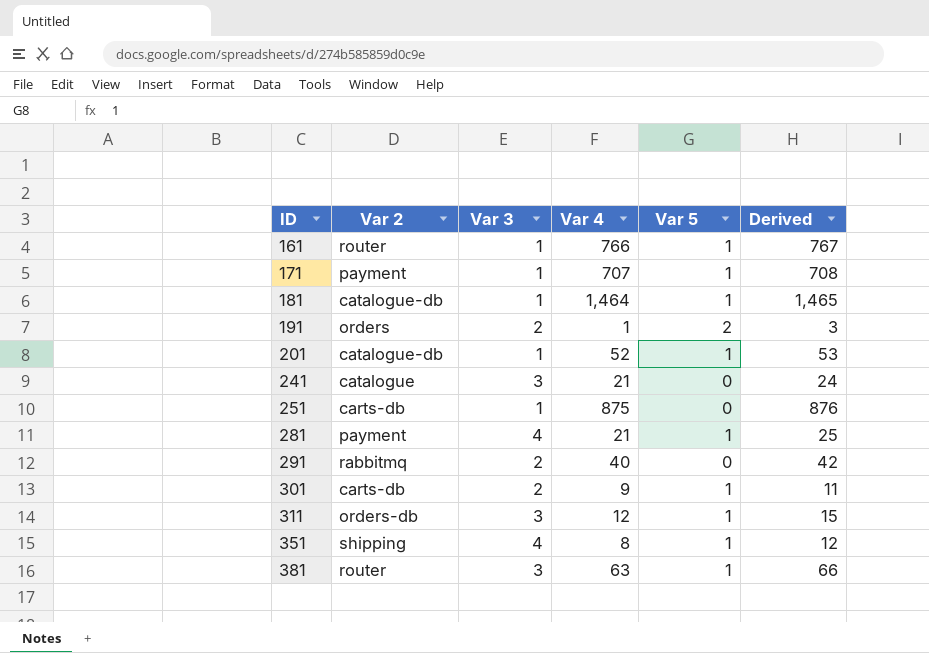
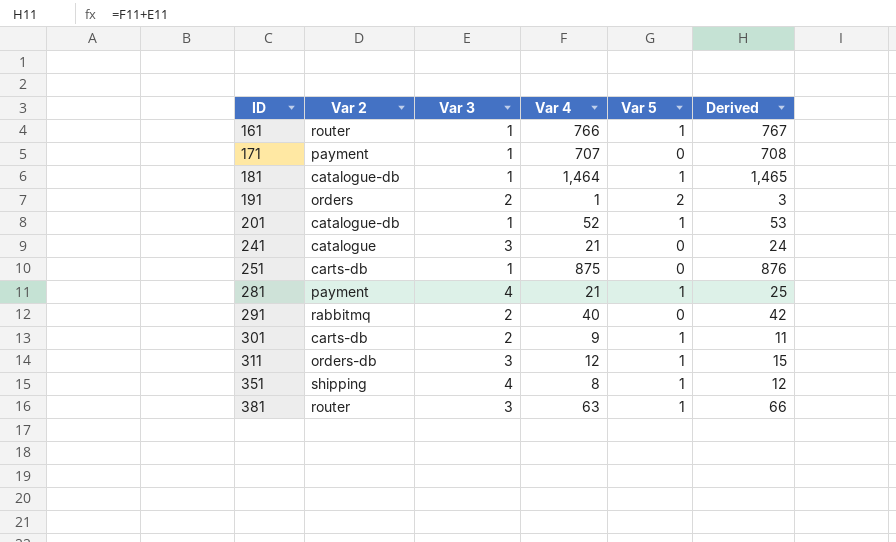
171 | Var 5: 1 -> 0

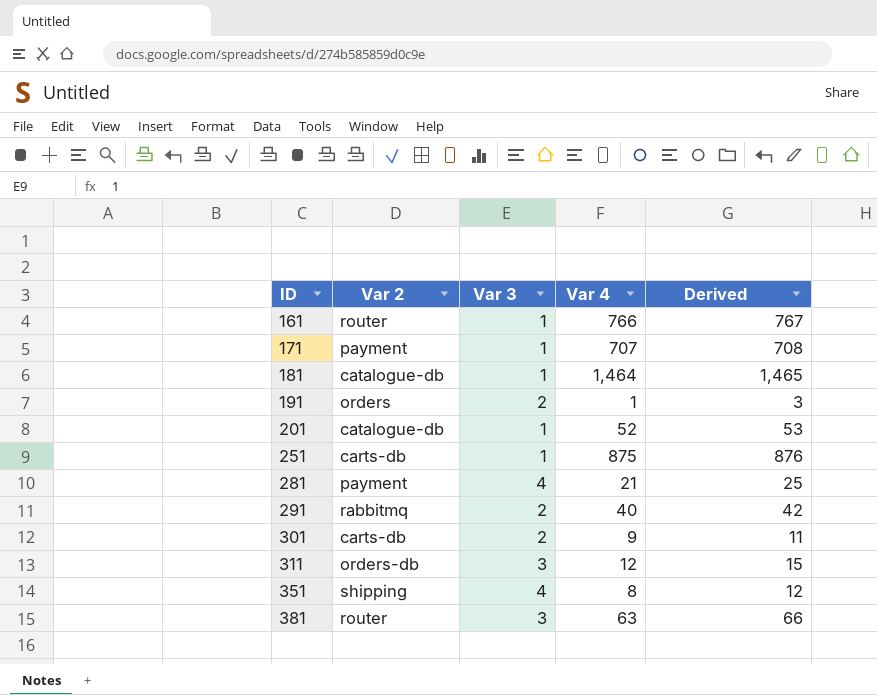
column Var 5 | position: 5 -> none
row 241: catalogue | 3 | 21 | 0 | 24 -> none

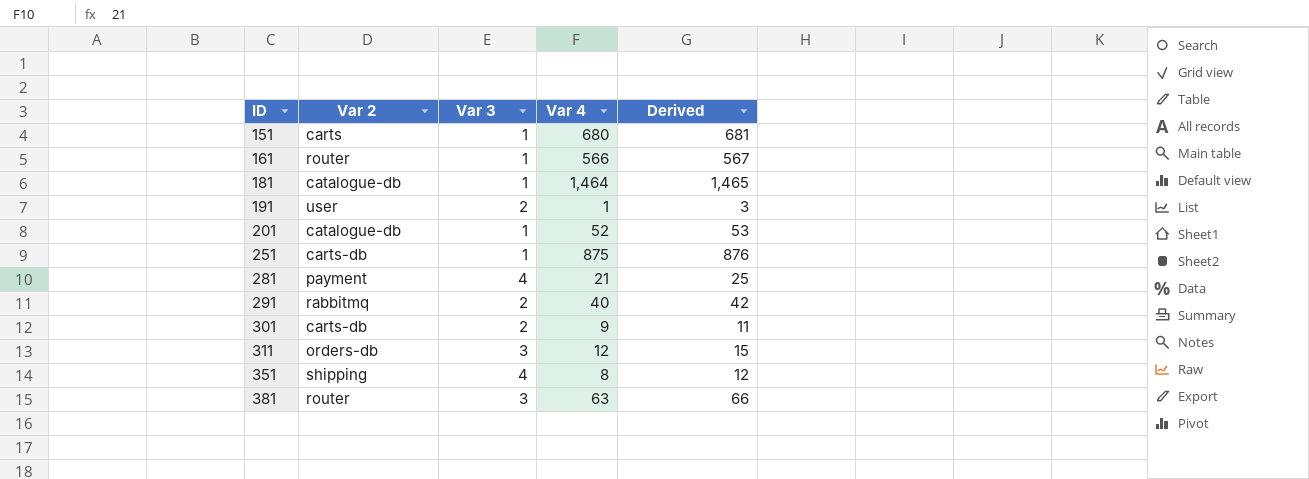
row 171: payment | 1 | 707 | 708 -> none
row 151: none -> carts | 1 | 680 | 681
161 | Var 4: 766 -> 566
161 | Derived: 767 -> 567
191 | Var 2: orders -> user

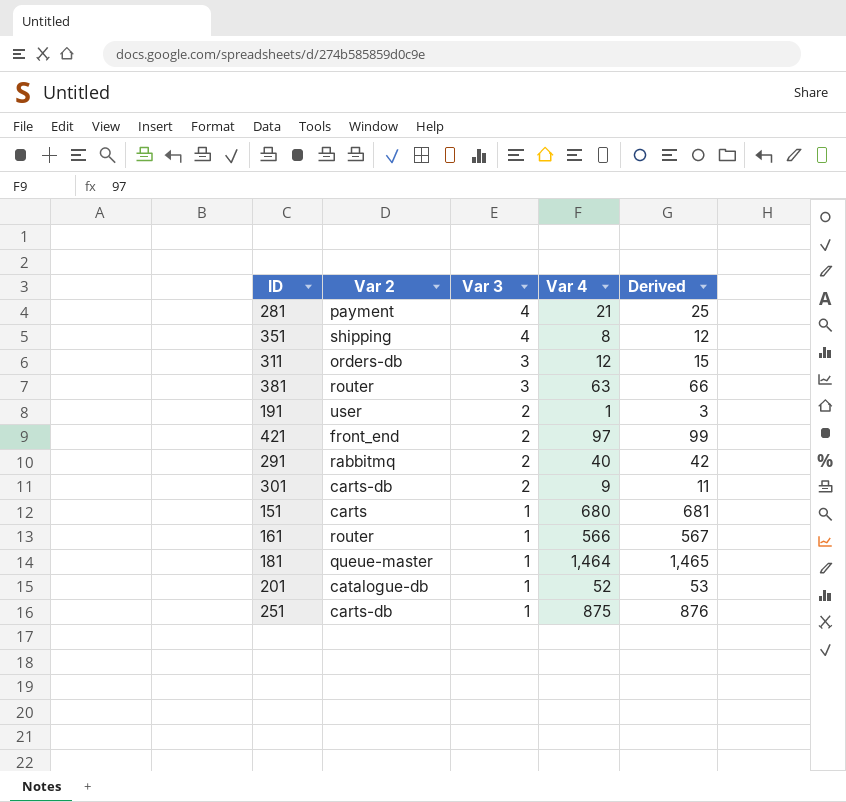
row order: ID ascending -> Var 3 descending
row 421: none -> front_end | 2 | 97 | 99
181 | Var 2: catalogue-db -> queue-master

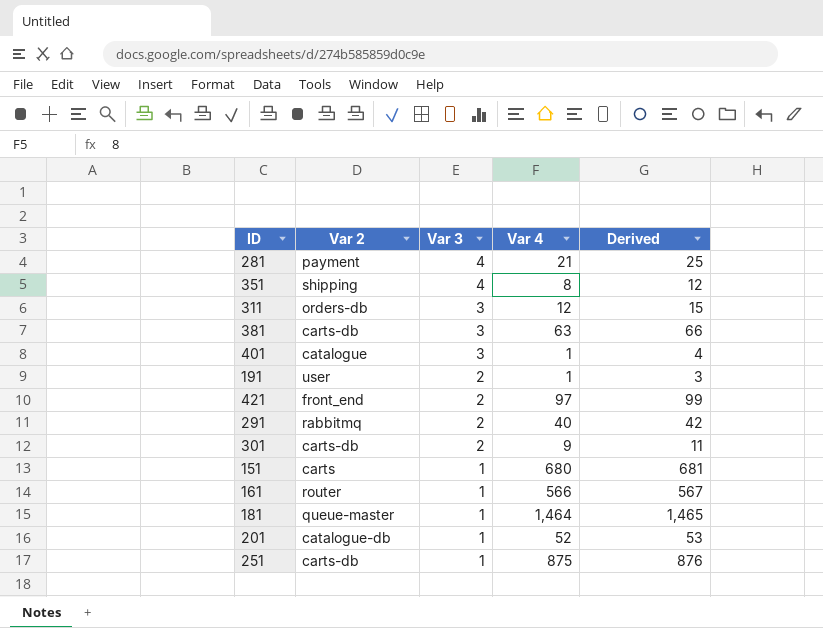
381 | Var 2: router -> carts-db
row 401: none -> catalogue | 3 | 1 | 4

